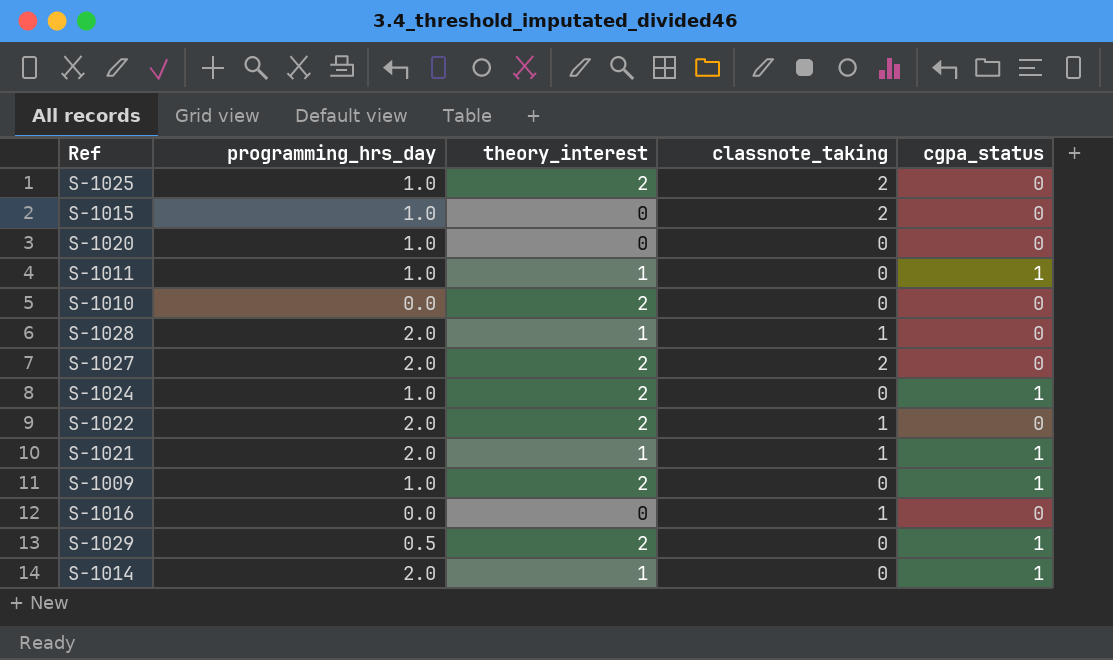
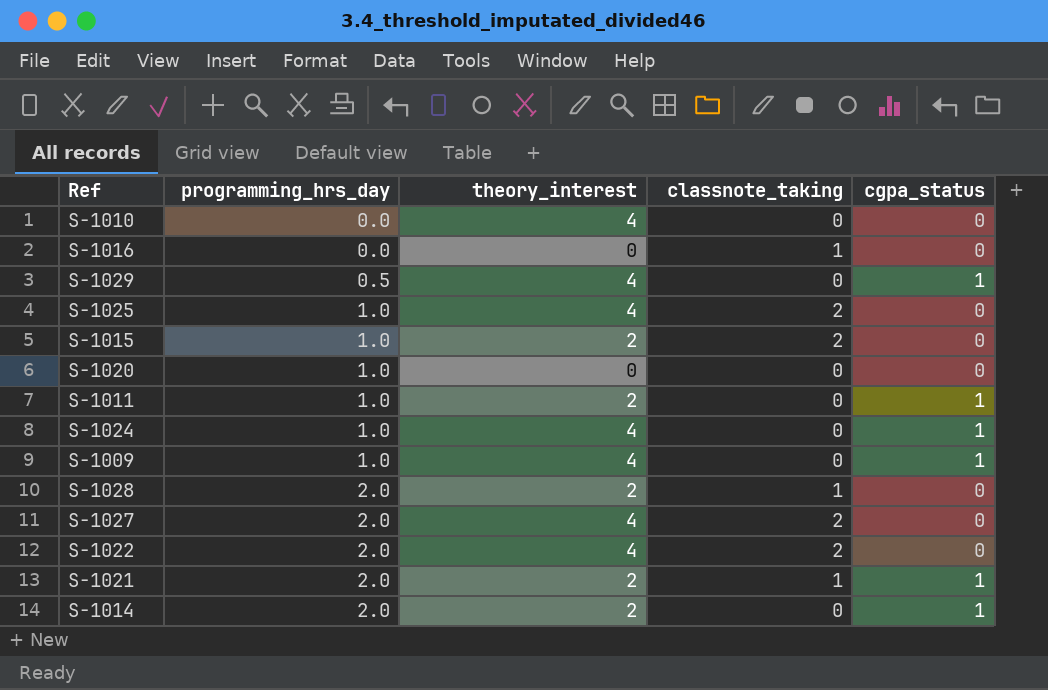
row order: none -> programming_hrs_day ascending
S-1010 | theory_interest: 2 -> 4
S-1029 | theory_interest: 2 -> 4
S-1025 | theory_interest: 2 -> 4
S-1015 | theory_interest: 0 -> 2
S-1011 | theory_interest: 1 -> 2
S-1024 | theory_interest: 2 -> 4
S-1009 | theory_interest: 2 -> 4
S-1028 | theory_interest: 1 -> 2
S-1027 | theory_interest: 2 -> 4
S-1022 | theory_interest: 2 -> 4
S-1022 | classnote_taking: 1 -> 2
S-1021 | theory_interest: 1 -> 2
S-1014 | theory_interest: 1 -> 2

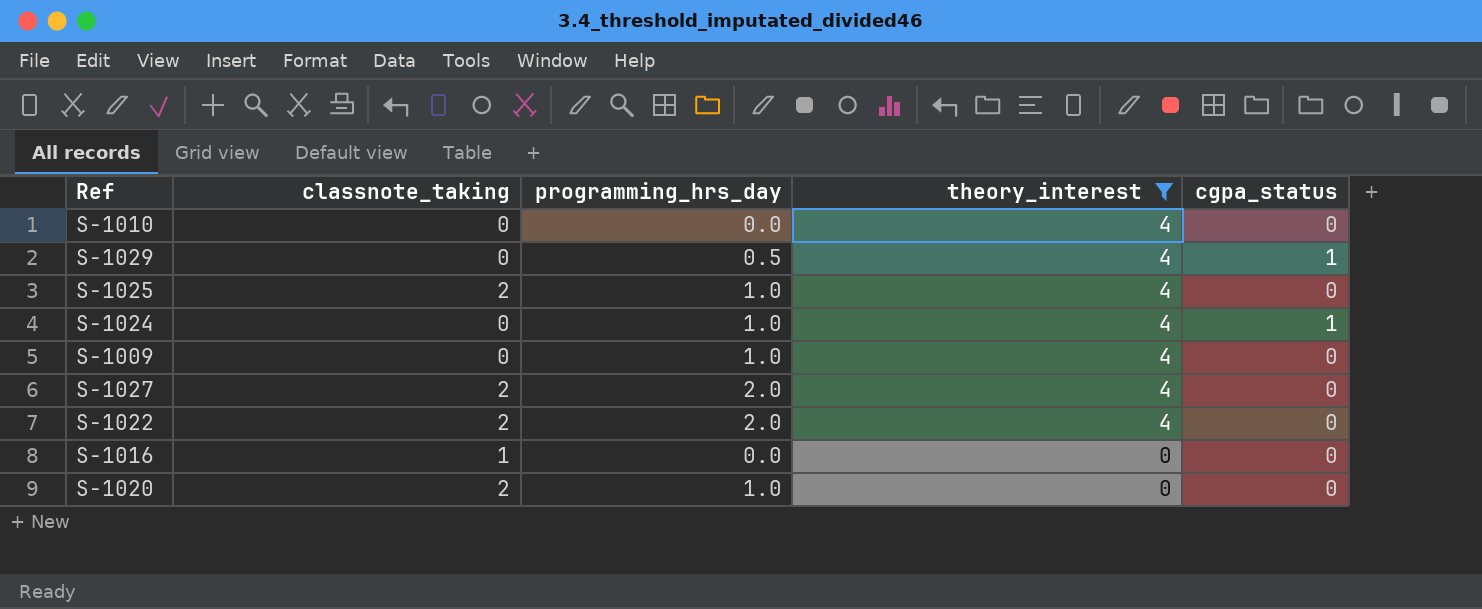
filter: none -> theory_interest != 2
row order: programming_hrs_day ascending -> theory_interest descending
column classnote_taking | position: 4 -> 2
S-1009 | cgpa_status: 1 -> 0
S-1020 | classnote_taking: 0 -> 2

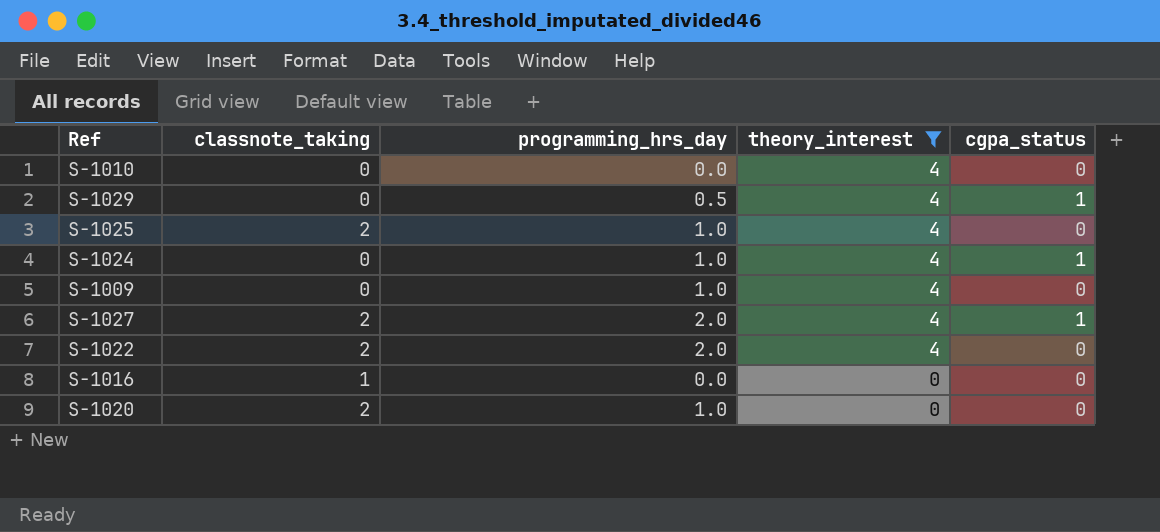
S-1027 | cgpa_status: 0 -> 1

